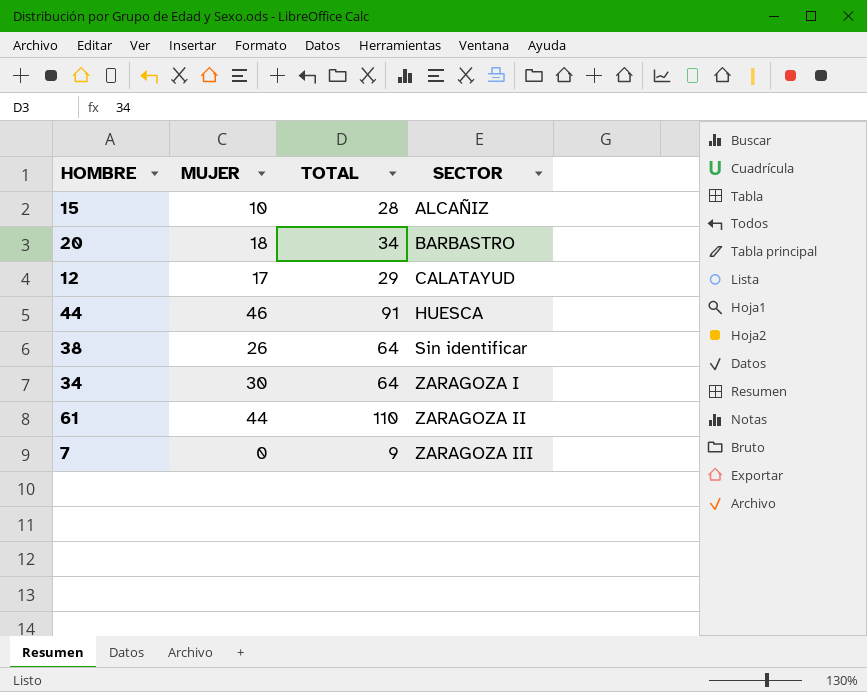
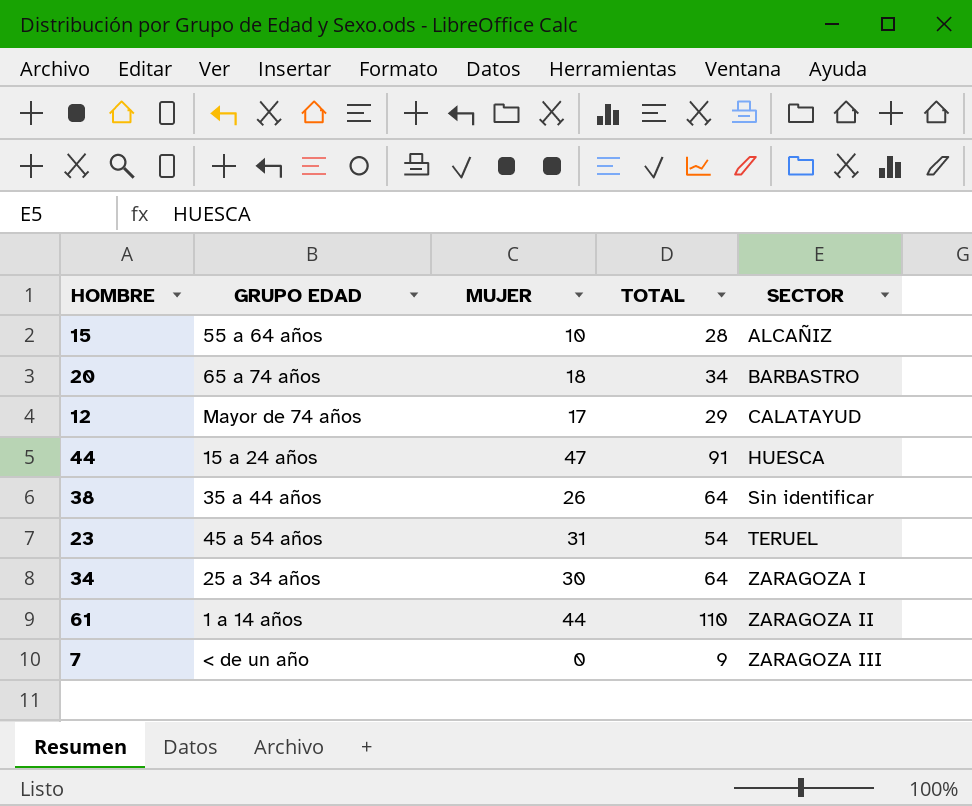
column GRUPO EDAD | position: none -> 2
44 | MUJER: 46 -> 47
row 23: none -> 45 a 54 años | 31 | 54 | TERUEL

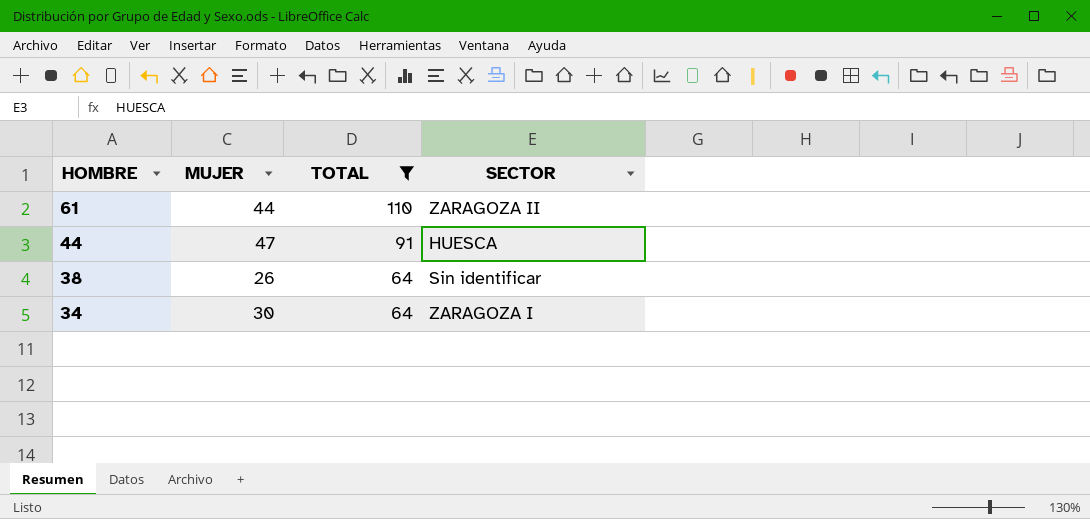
filter: none -> TOTAL >= 64
row order: SECTOR ascending -> HOMBRE descending
column GRUPO EDAD | position: 2 -> none

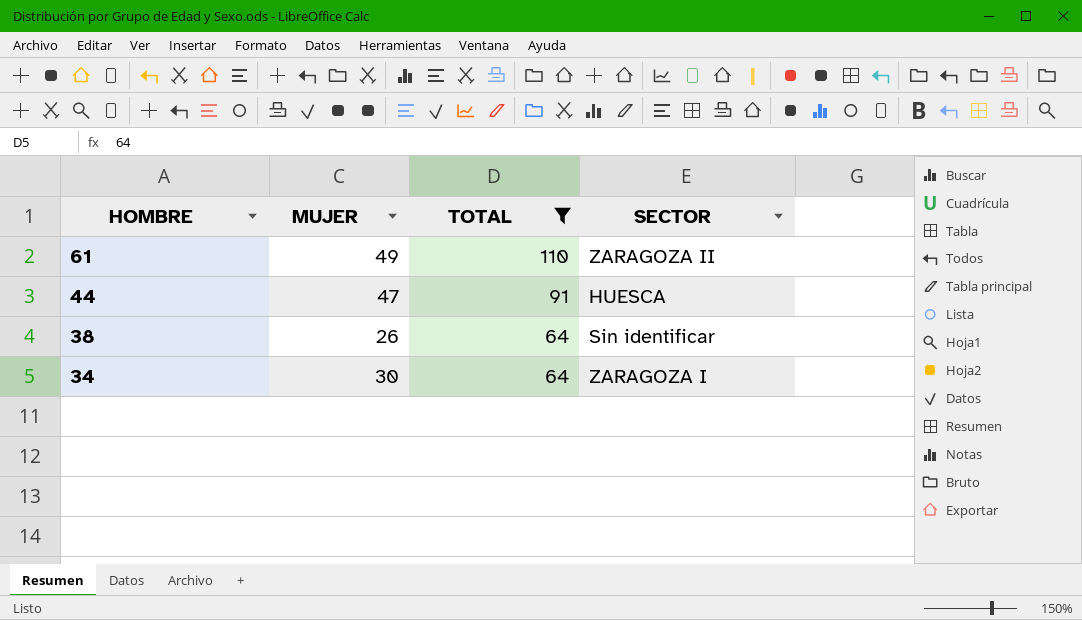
61 | MUJER: 44 -> 49

